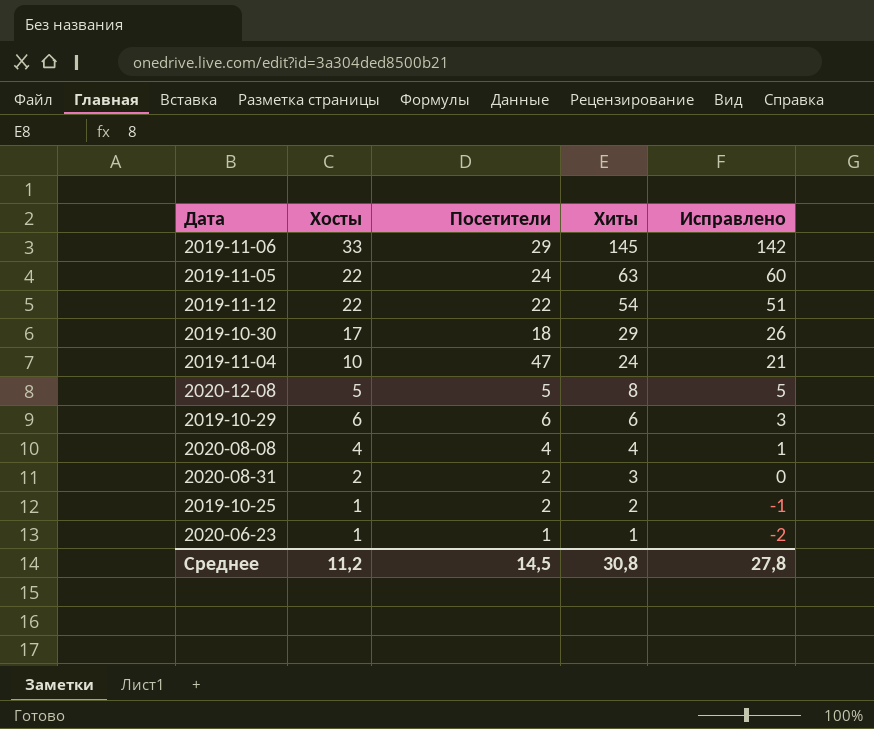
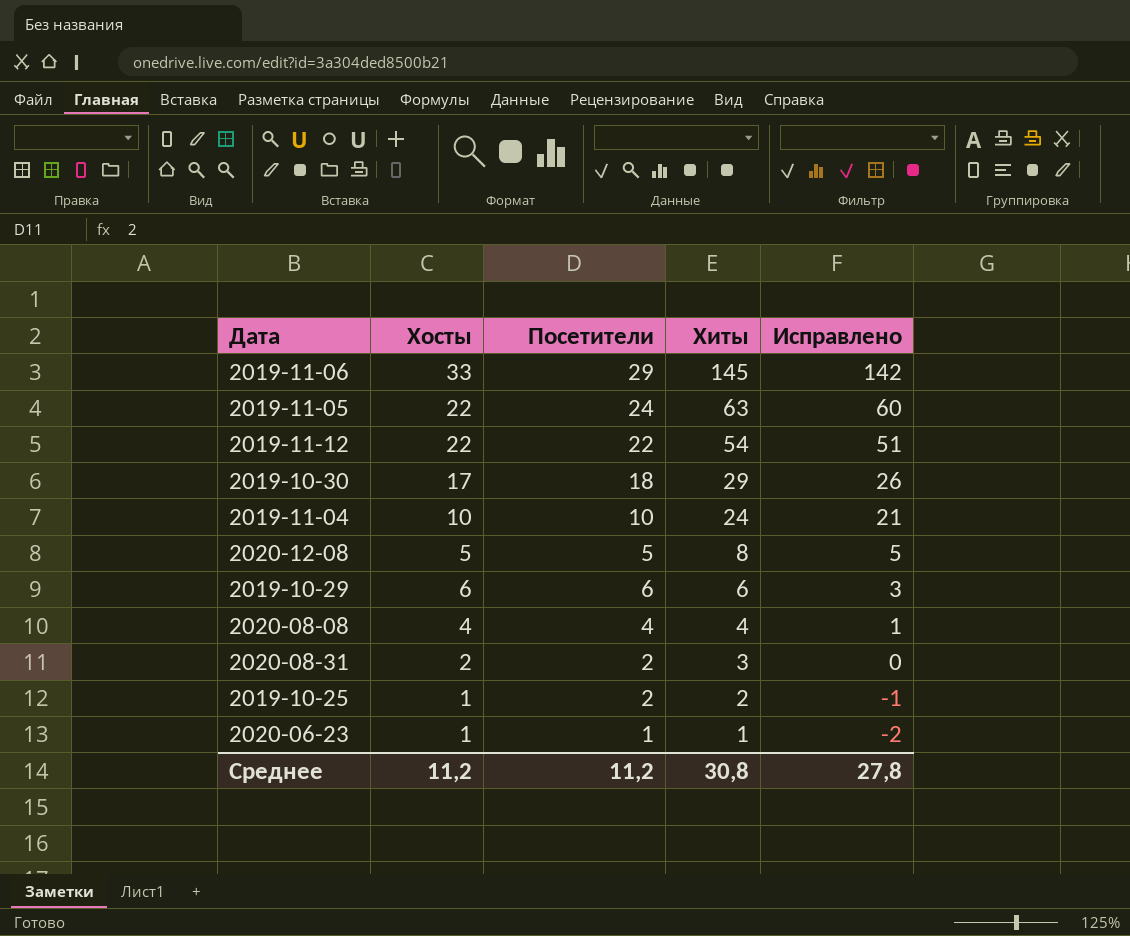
2019-11-04 | Посетители: 47 -> 10
Среднее | Посетители: 14,5 -> 11,2

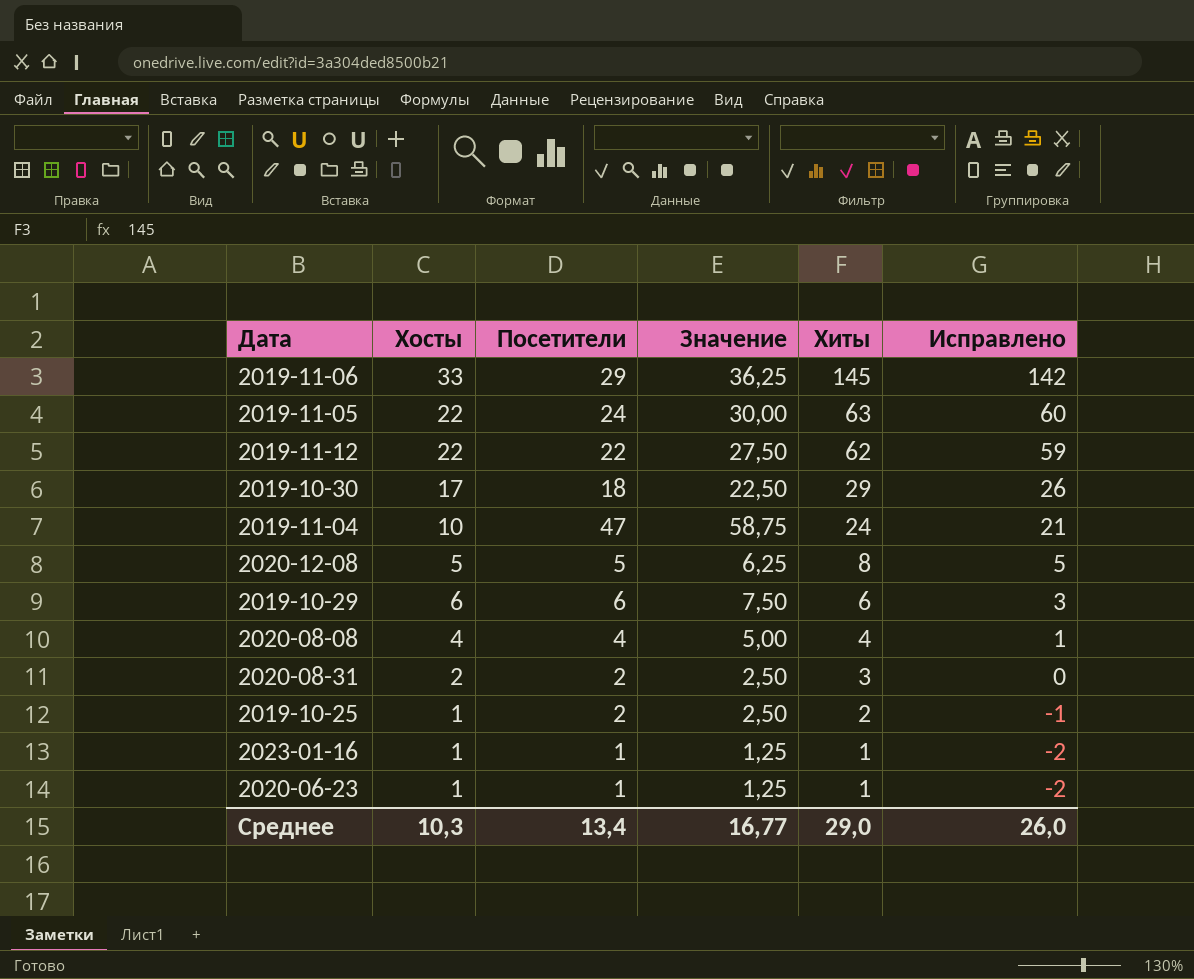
column Значение | formula: none -> [Посетители] * 1,25
2019-11-12 | Хиты: 54 -> 62
2019-11-12 | Исправлено: 51 -> 59
2019-11-04 | Посетители: 10 -> 47
row 2023-01-16: none -> 1 | 1 | 1,25 | 1 | -2
Среднее | Хосты: 11,2 -> 10,3
Среднее | Посетители: 11,2 -> 13,4
Среднее | Хиты: 30,8 -> 29,0
Среднее | Исправлено: 27,8 -> 26,0

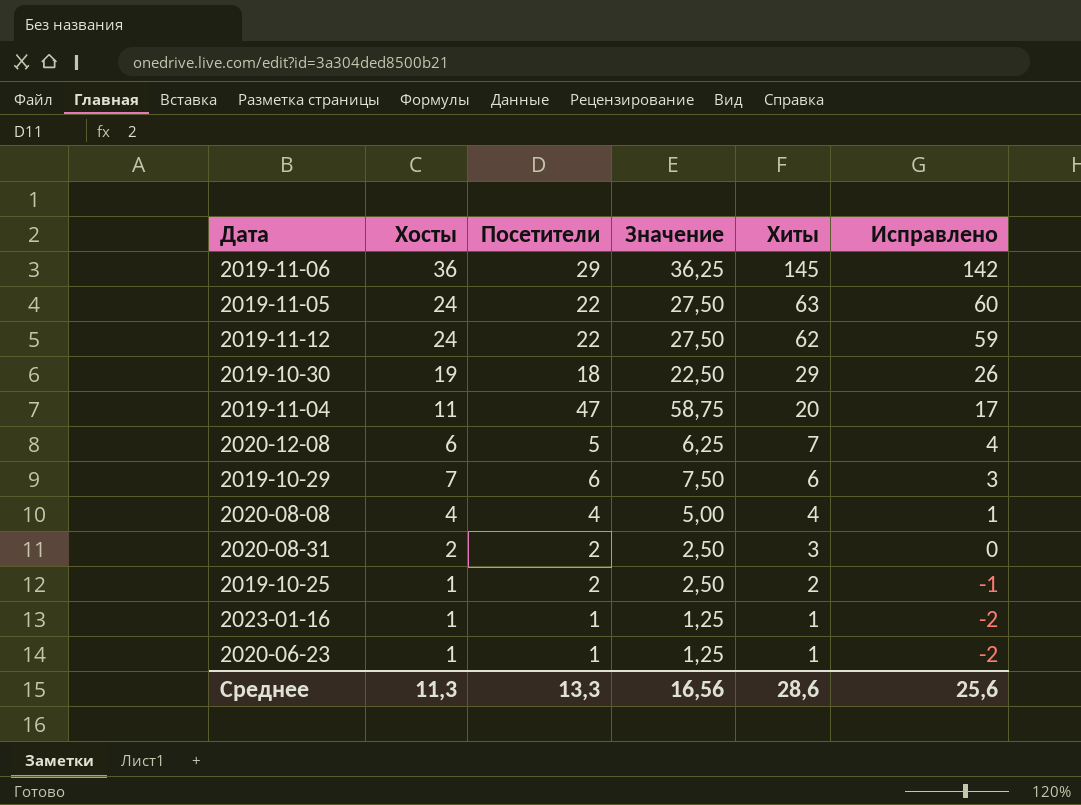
2019-11-06 | Хосты: 33 -> 36
2019-11-05 | Хосты: 22 -> 24
2019-11-05 | Посетители: 24 -> 22
2019-11-05 | Значение: 30,00 -> 27,50
2019-11-12 | Хосты: 22 -> 24
2019-10-30 | Хосты: 17 -> 19
2019-11-04 | Хосты: 10 -> 11
2019-11-04 | Хиты: 24 -> 20
2019-11-04 | Исправлено: 21 -> 17
2020-12-08 | Хосты: 5 -> 6
2020-12-08 | Хиты: 8 -> 7
2020-12-08 | Исправлено: 5 -> 4
2019-10-29 | Хосты: 6 -> 7
Среднее | Хосты: 10,3 -> 11,3
Среднее | Посетители: 13,4 -> 13,3
Среднее | Значение: 16,77 -> 16,56
Среднее | Хиты: 29,0 -> 28,6
Среднее | Исправлено: 26,0 -> 25,6

